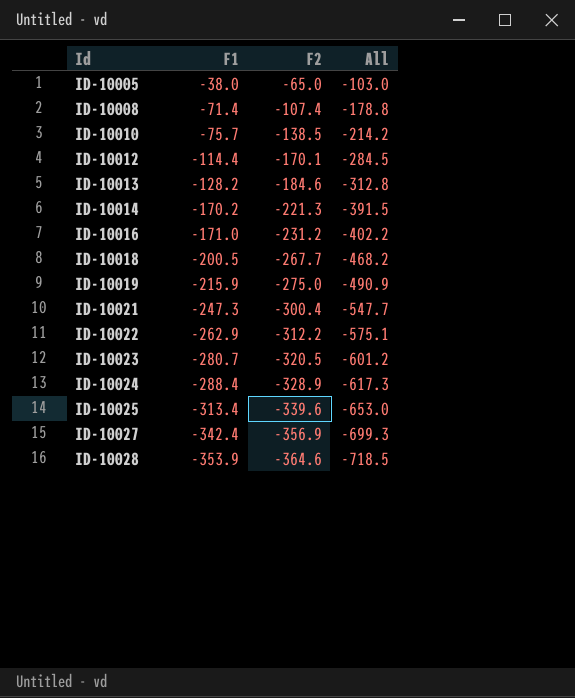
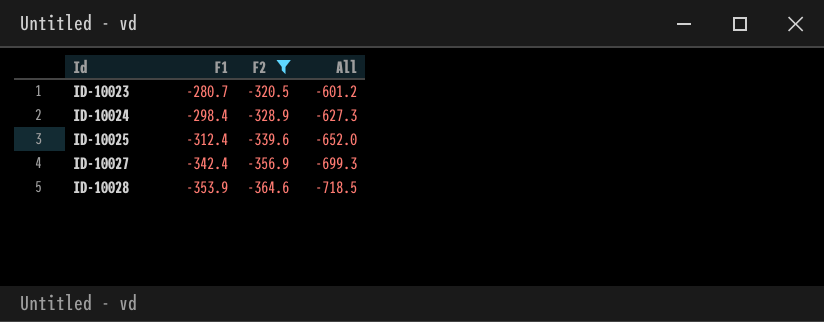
filter: none -> F2 <= -320.5
ID-10024 | F1: -288.4 -> -298.4
ID-10024 | All: -617.3 -> -627.3
ID-10025 | F1: -313.4 -> -312.4
ID-10025 | All: -653.0 -> -652.0

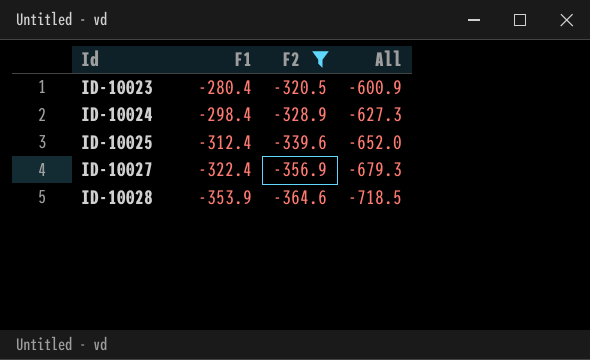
ID-10023 | F1: -280.7 -> -280.4
ID-10023 | All: -601.2 -> -600.9
ID-10027 | F1: -342.4 -> -322.4
ID-10027 | All: -699.3 -> -679.3

